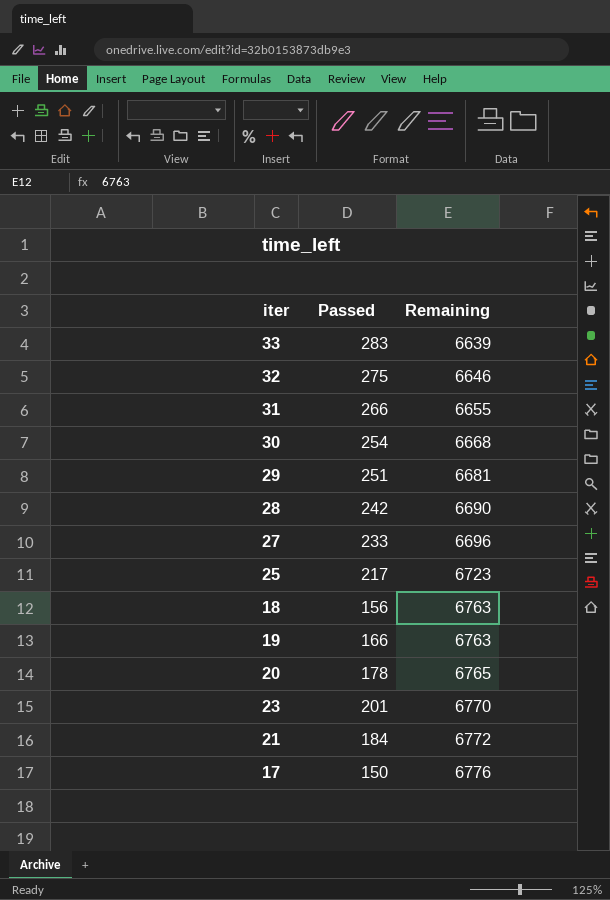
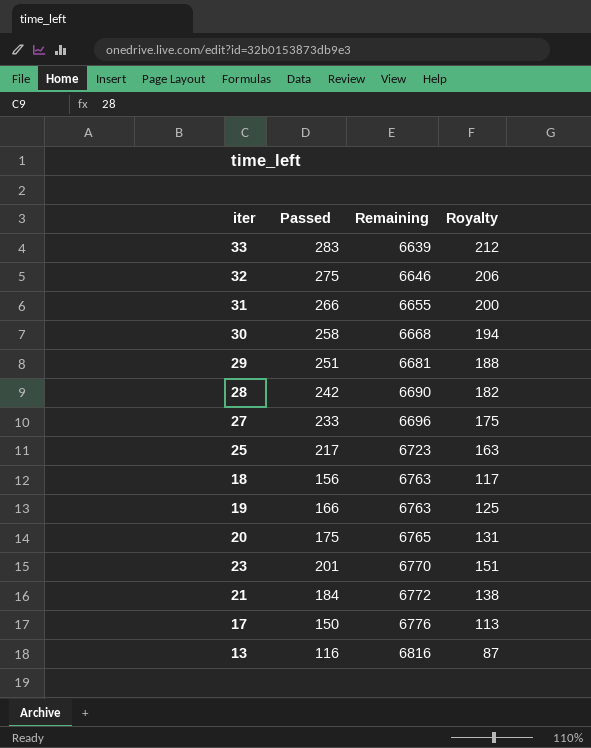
column Royalty | formula: none -> [Passed] * 0.75
30 | Passed: 254 -> 258
20 | Passed: 178 -> 175
row 13: none -> 116 | 6816 | 87

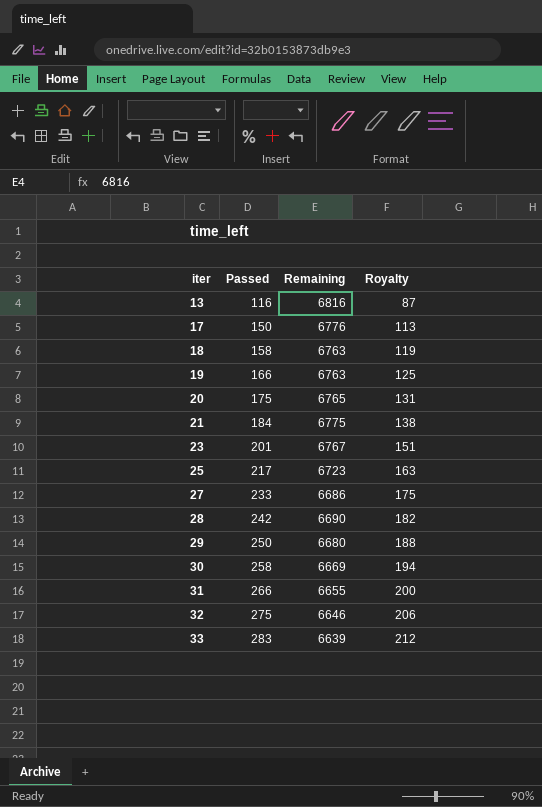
row order: Remaining ascending -> iter ascending
18 | Passed: 156 -> 158
18 | Royalty: 117 -> 119
21 | Remaining: 6772 -> 6775
23 | Remaining: 6770 -> 6767
27 | Remaining: 6696 -> 6686
29 | Passed: 251 -> 250
29 | Remaining: 6681 -> 6680
30 | Remaining: 6668 -> 6669

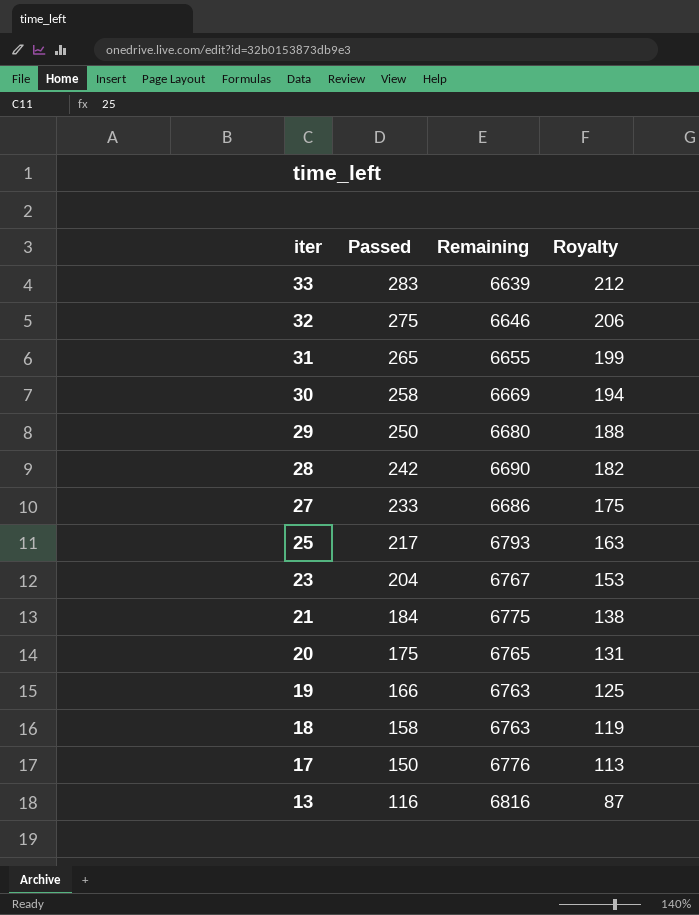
row order: iter ascending -> iter descending
31 | Passed: 266 -> 265
31 | Royalty: 200 -> 199
25 | Remaining: 6723 -> 6793
23 | Passed: 201 -> 204
23 | Royalty: 151 -> 153

